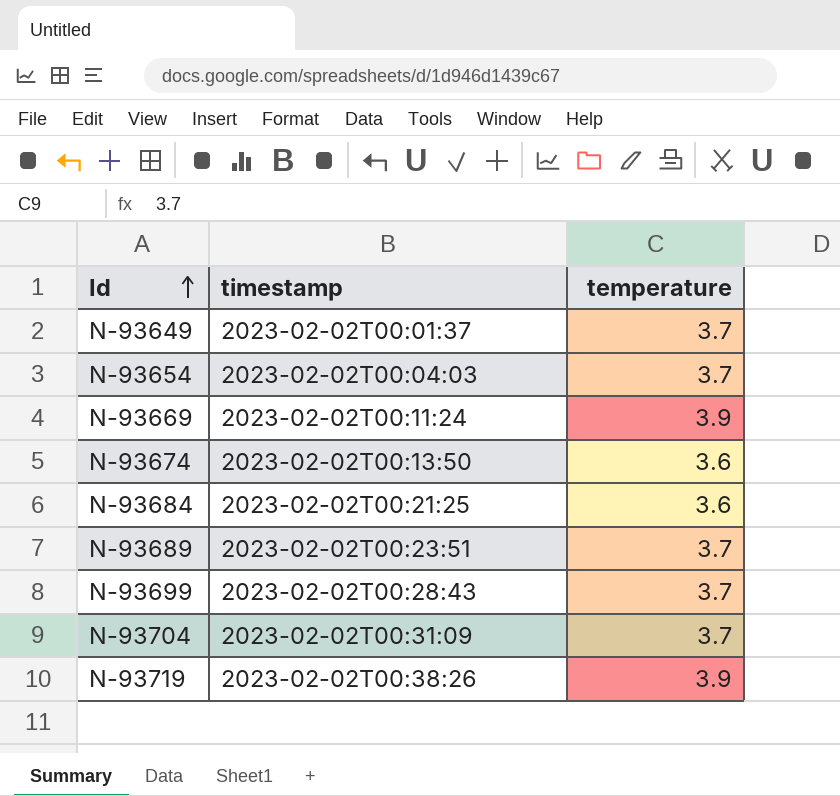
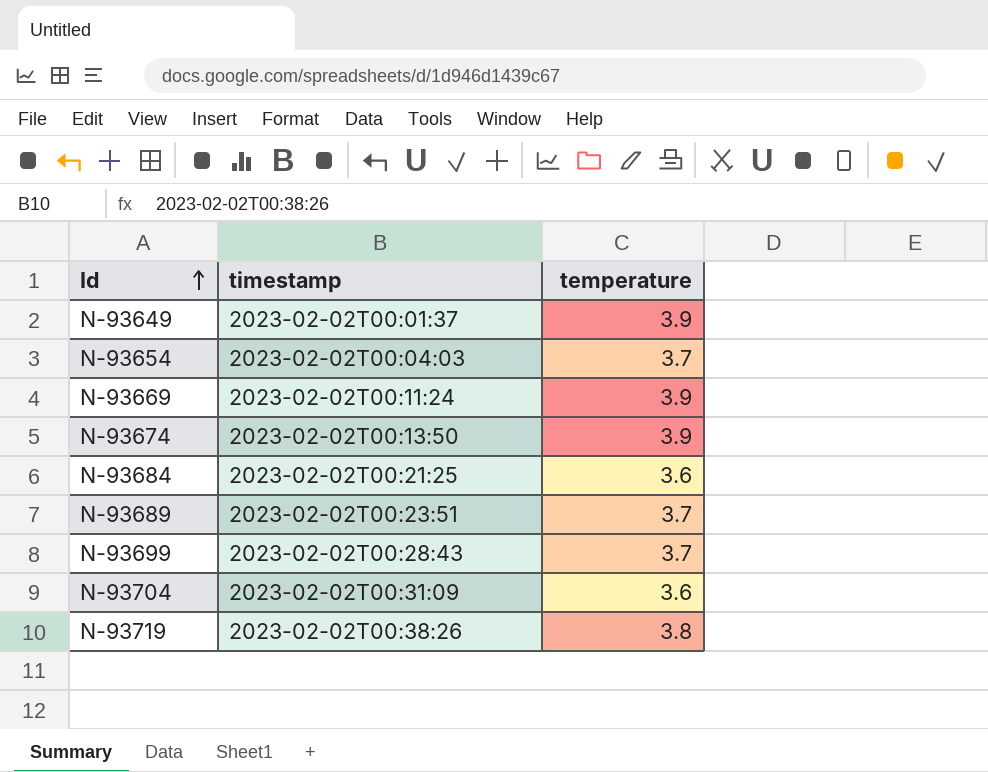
N-93649 | temperature: 3.7 -> 3.9
N-93674 | temperature: 3.6 -> 3.9
N-93704 | temperature: 3.7 -> 3.6
N-93719 | temperature: 3.9 -> 3.8

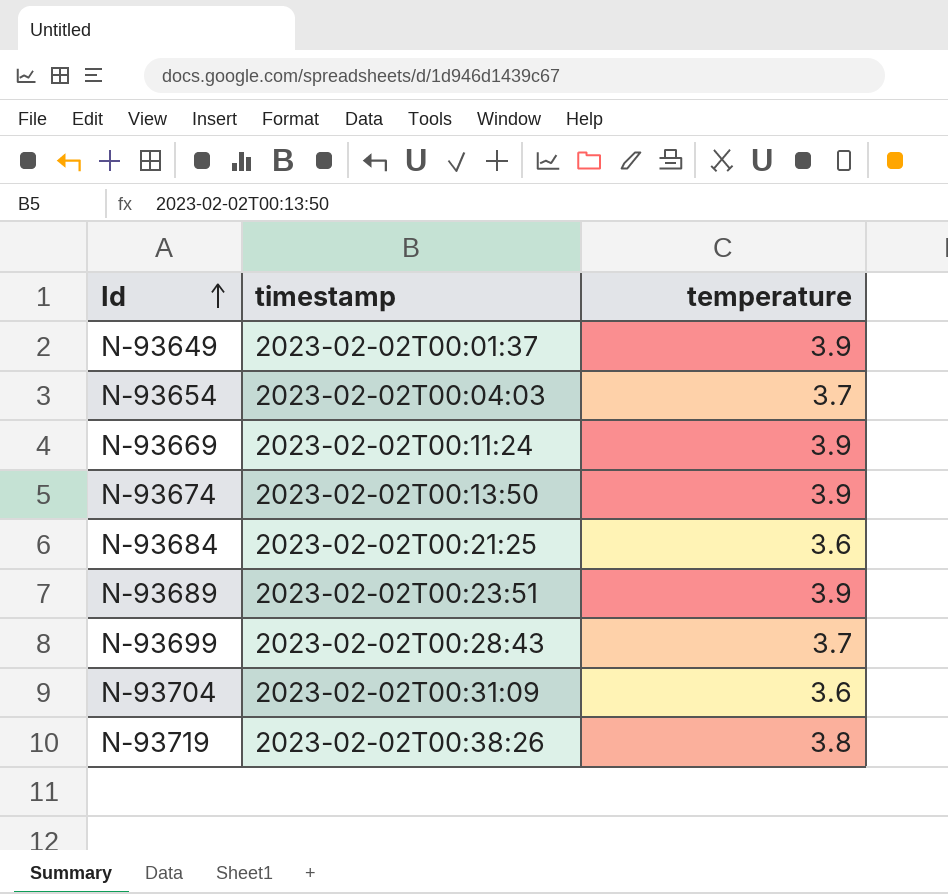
N-93689 | temperature: 3.7 -> 3.9

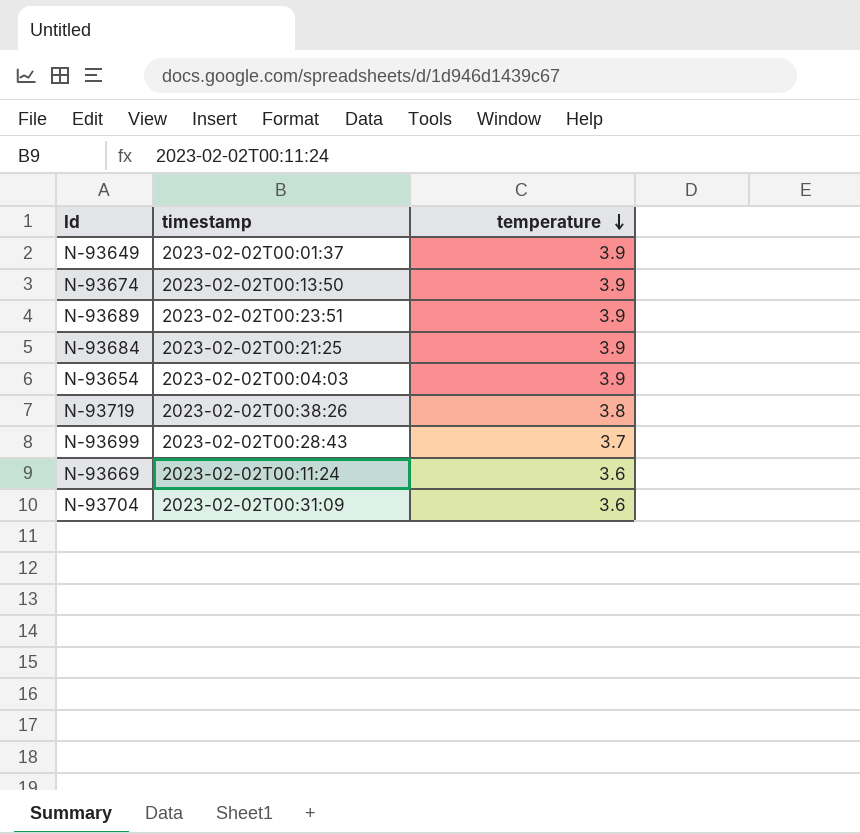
row order: Id ascending -> temperature descending
N-93684 | temperature: 3.6 -> 3.9
N-93654 | temperature: 3.7 -> 3.9
N-93669 | temperature: 3.9 -> 3.6

